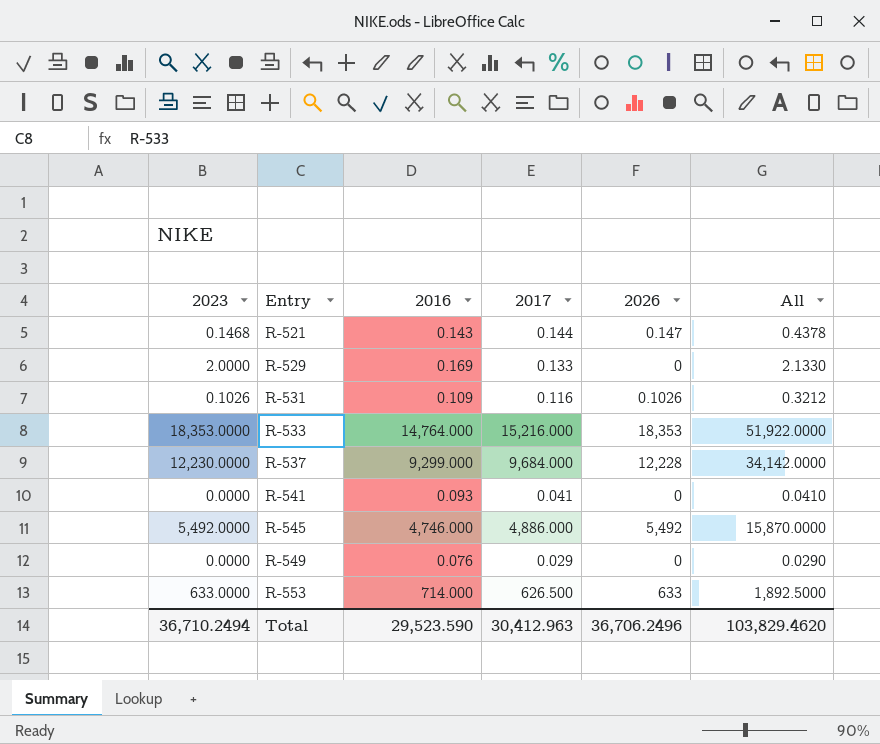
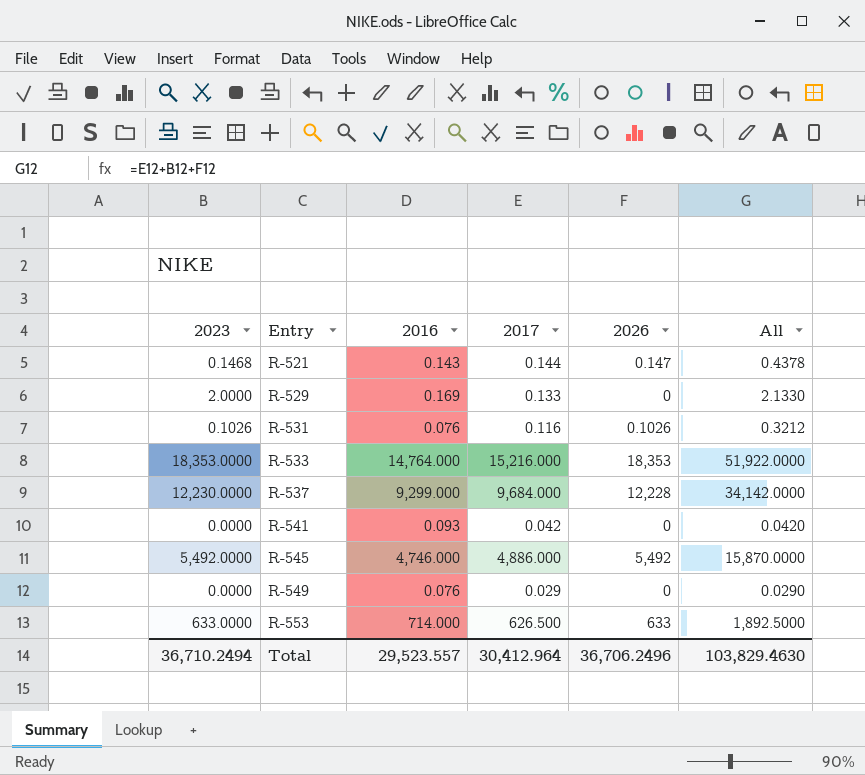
R-531 | 2016: 0.109 -> 0.076
R-541 | 2017: 0.041 -> 0.042
R-541 | All: 0.0410 -> 0.0420
Total | 2016: 29,523.590 -> 29,523.557
Total | 2017: 30,412.963 -> 30,412.964
Total | All: 103,829.4620 -> 103,829.4630

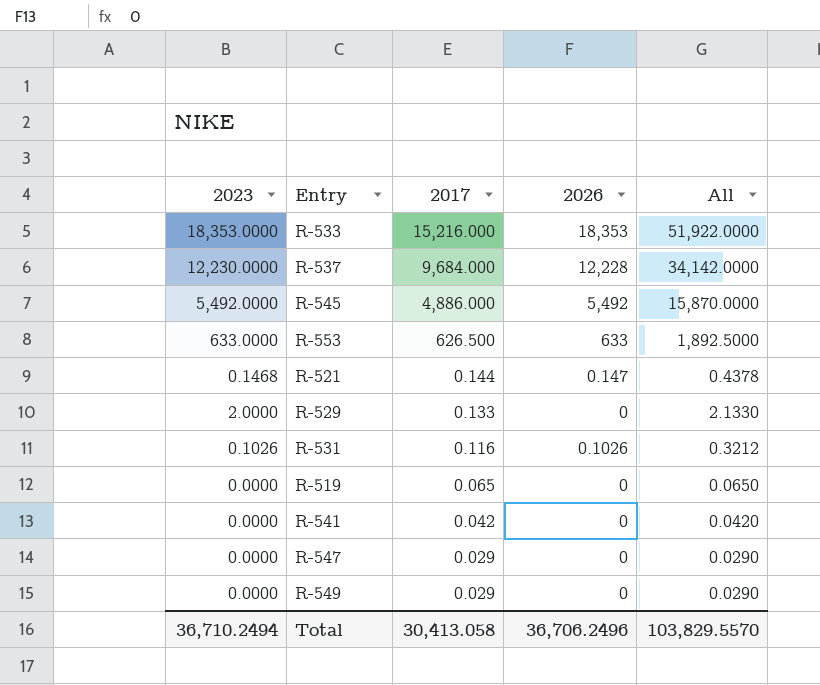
row order: Entry ascending -> 2017 descending
column 2016 | position: 3 -> none
row R-519: none -> 0.0000 | 0.065 | 0 | 0.0650
row R-547: none -> 0.0000 | 0.029 | 0 | 0.0290
Total | 2017: 30,412.964 -> 30,413.058
Total | All: 103,829.4630 -> 103,829.5570

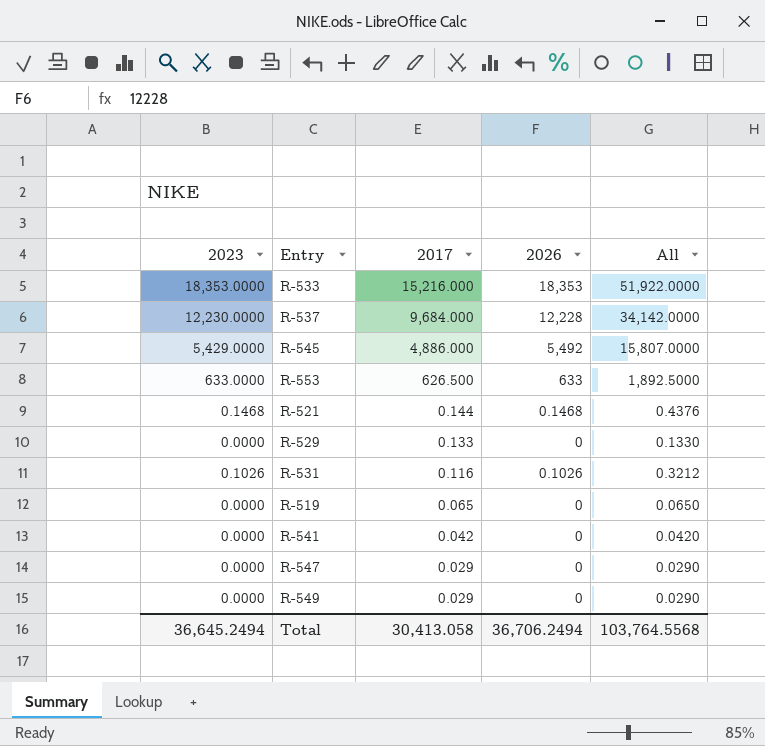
R-545 | 2023: 5,492.0000 -> 5,429.0000
R-545 | All: 15,870.0000 -> 15,807.0000
R-521 | 2026: 0.147 -> 0.1468
R-521 | All: 0.4378 -> 0.4376
R-529 | 2023: 2.0000 -> 0.0000
R-529 | All: 2.1330 -> 0.1330
Total | 2023: 36,710.2494 -> 36,645.2494
Total | 2026: 36,706.2496 -> 36,706.2494
Total | All: 103,829.5570 -> 103,764.5568

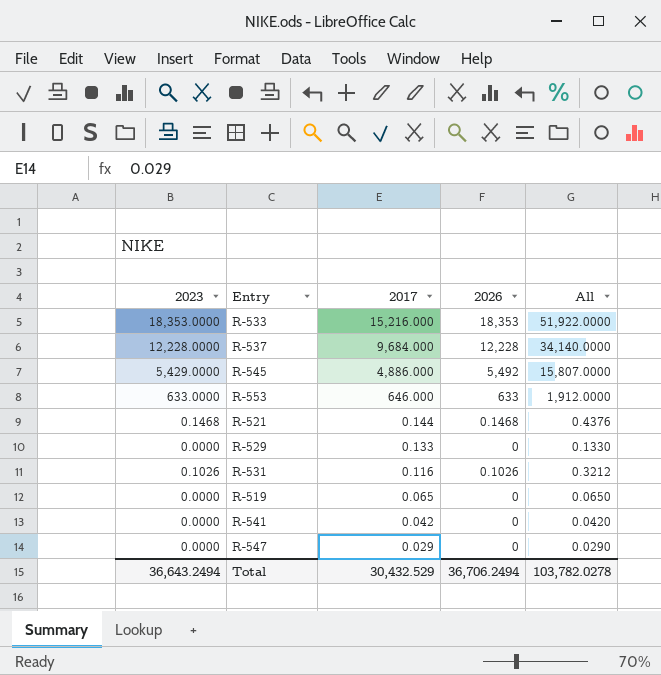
row R-549: 0.0000 | 0.029 | 0 | 0.0290 -> none
R-537 | 2023: 12,230.0000 -> 12,228.0000
R-537 | All: 34,142.0000 -> 34,140.0000
R-553 | 2017: 626.500 -> 646.000
R-553 | All: 1,892.5000 -> 1,912.0000
Total | 2023: 36,645.2494 -> 36,643.2494
Total | 2017: 30,413.058 -> 30,432.529
Total | All: 103,764.5568 -> 103,782.0278

